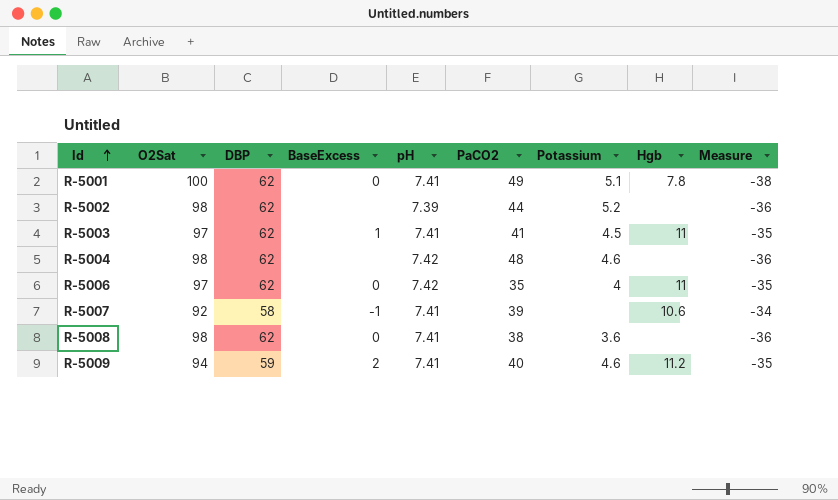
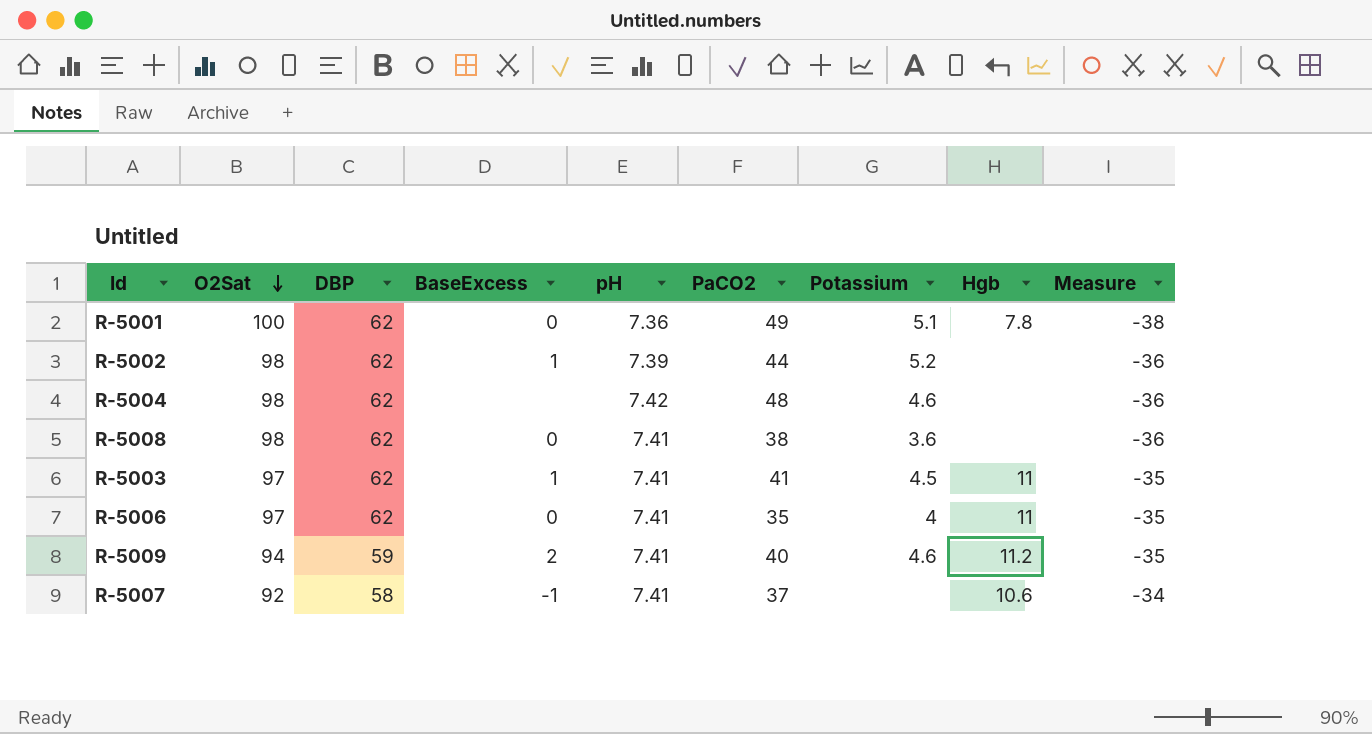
row order: Id ascending -> O2Sat descending
R-5001 | pH: 7.41 -> 7.36
R-5002 | BaseExcess: none -> 1
R-5006 | pH: 7.42 -> 7.41
R-5007 | PaCO2: 39 -> 37

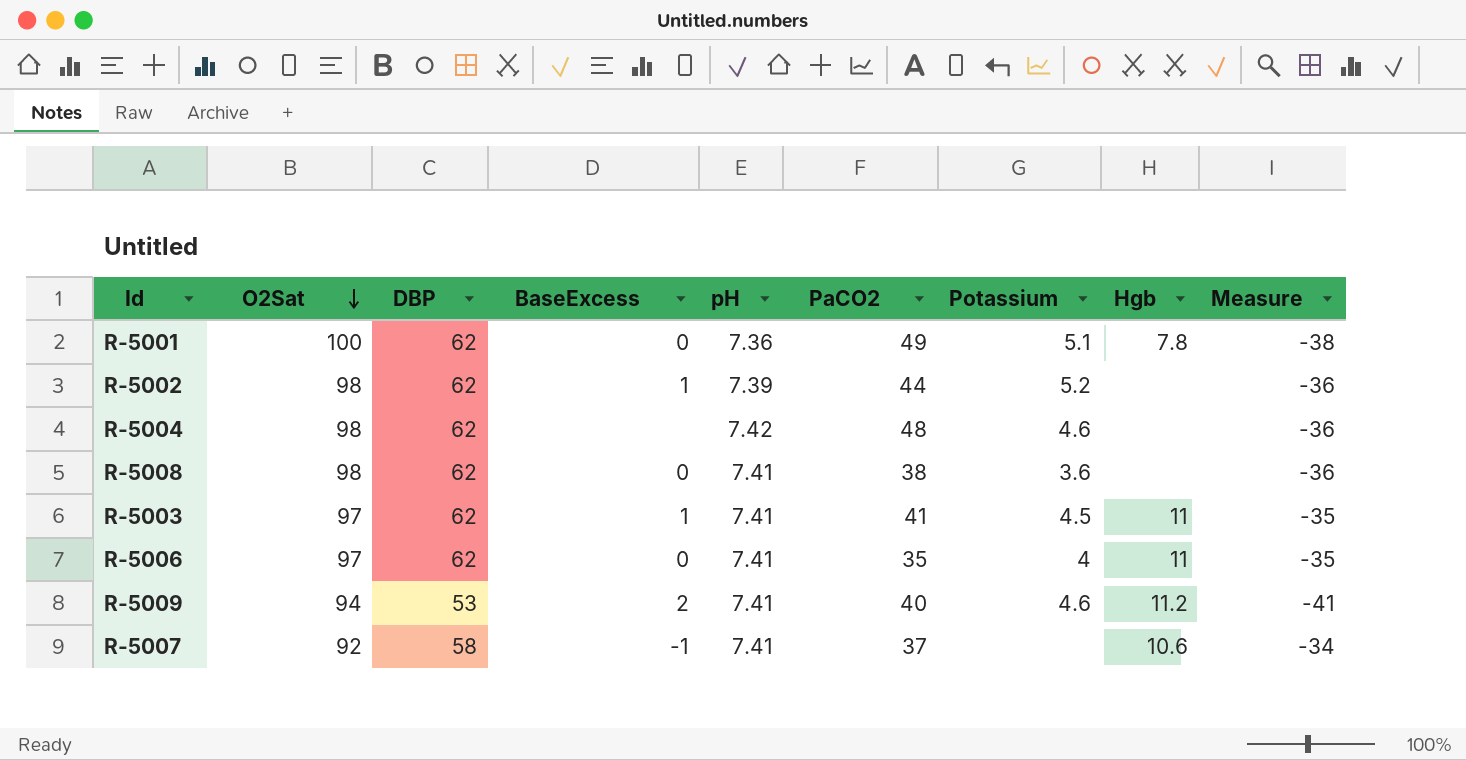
R-5009 | DBP: 59 -> 53
R-5009 | Measure: -35 -> -41

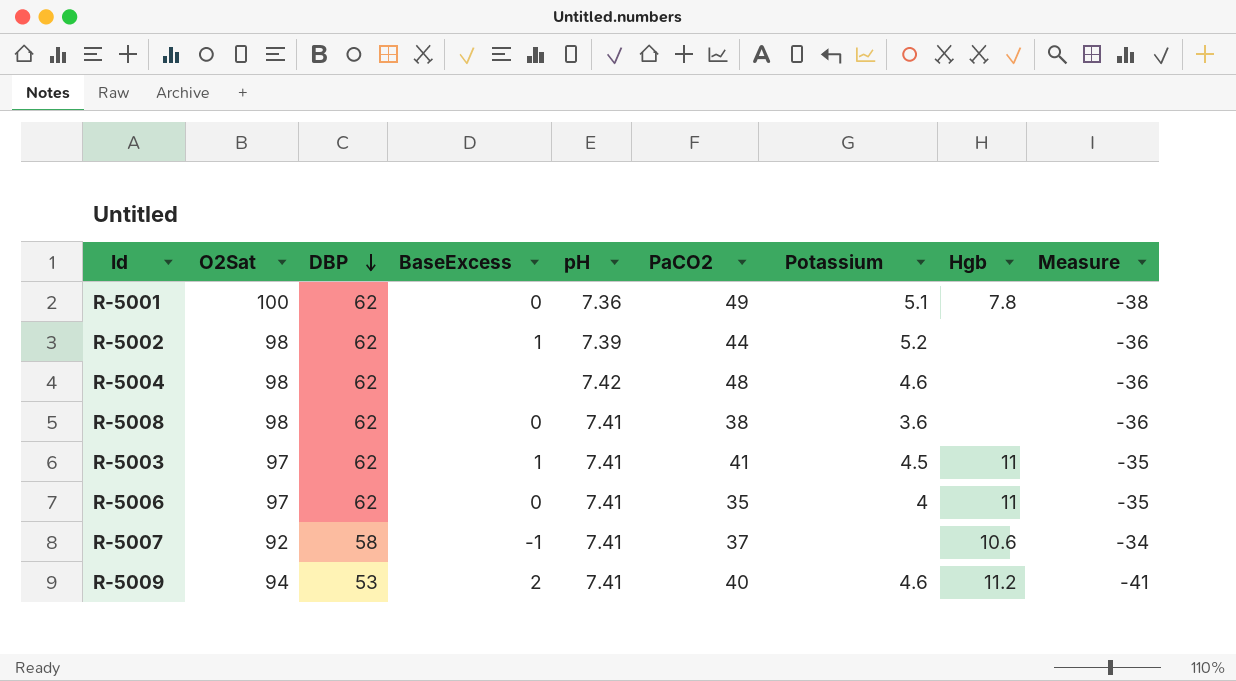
row order: O2Sat descending -> DBP descending

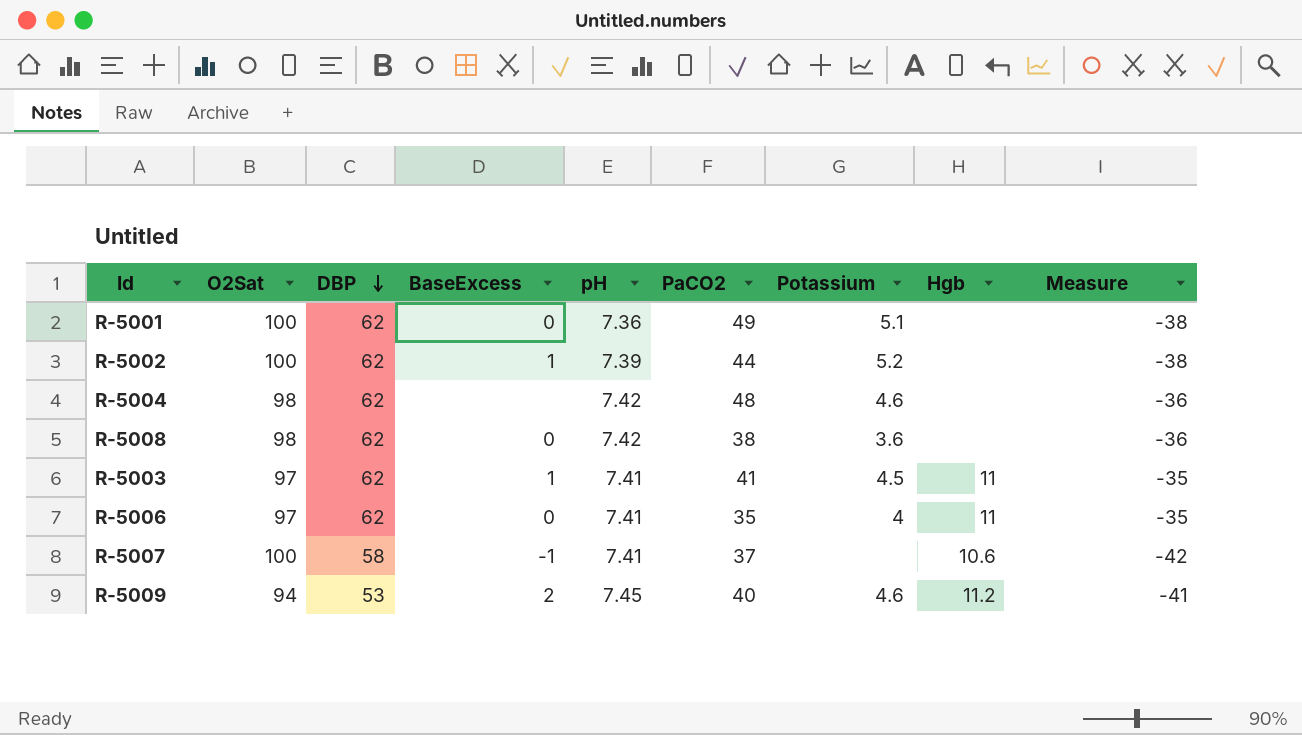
R-5001 | Hgb: 7.8 -> none
R-5002 | O2Sat: 98 -> 100
R-5002 | Measure: -36 -> -38
R-5008 | pH: 7.41 -> 7.42
R-5007 | O2Sat: 92 -> 100
R-5007 | Measure: -34 -> -42
R-5009 | pH: 7.41 -> 7.45

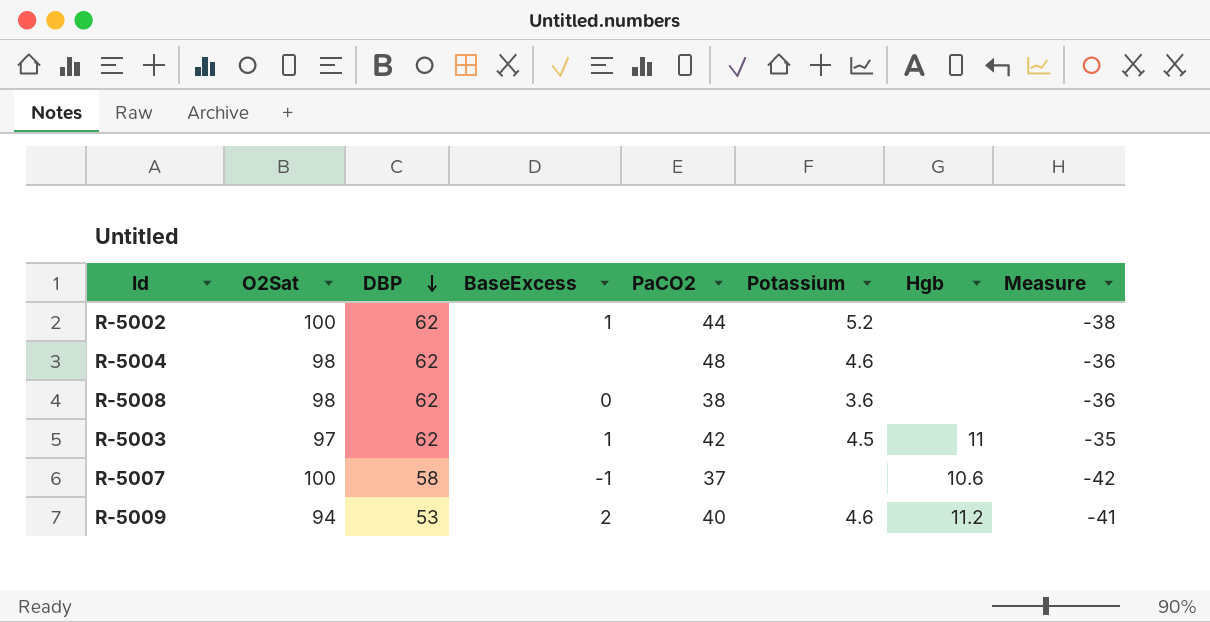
column pH | position: 5 -> none
row R-5001: 100 | 62 | 0 | 7.36 | 49 | 5.1 | none | -38 -> none
row R-5006: 97 | 62 | 0 | 7.41 | 35 | 4 | 11 | -35 -> none
R-5003 | PaCO2: 41 -> 42

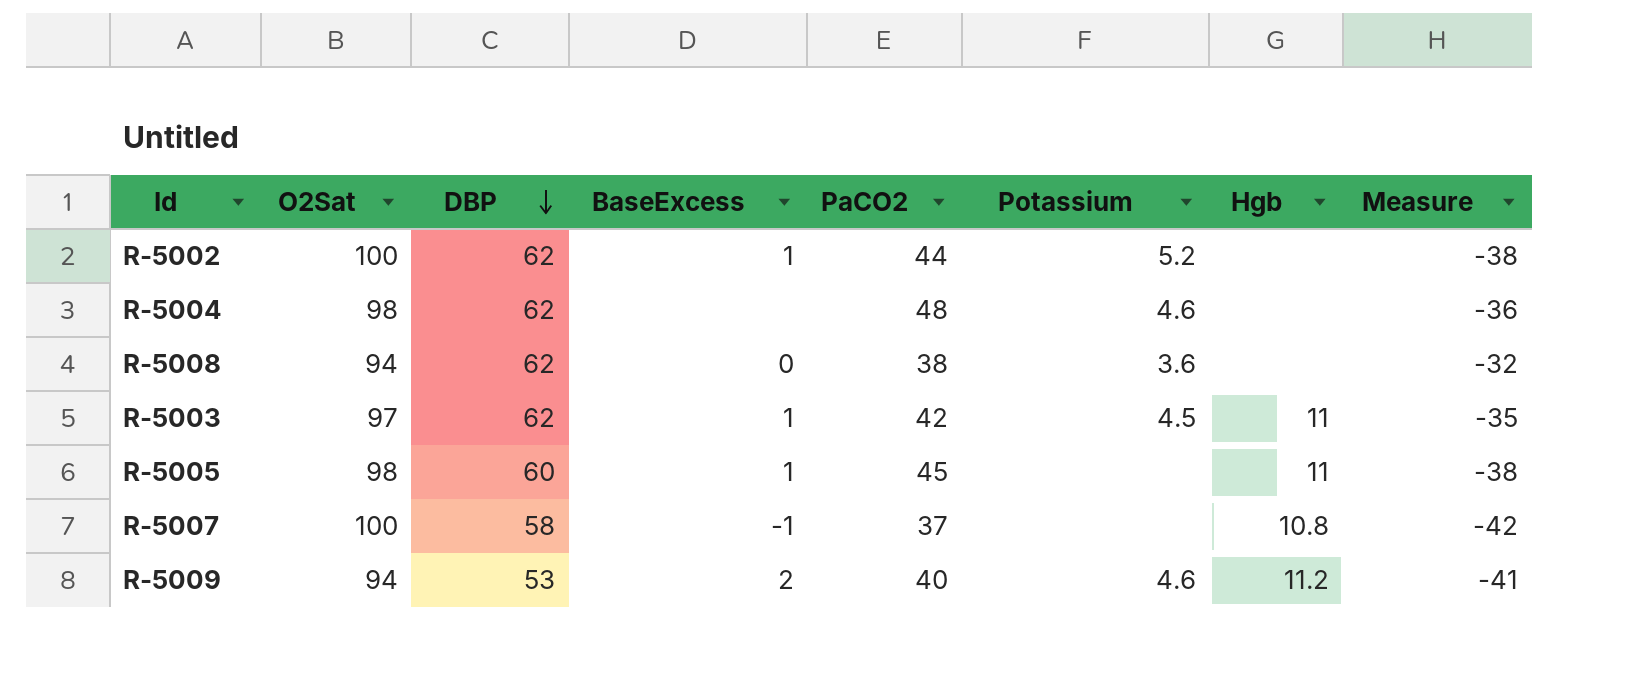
R-5008 | O2Sat: 98 -> 94
R-5008 | Measure: -36 -> -32
row R-5005: none -> 98 | 60 | 1 | 45 | none | 11 | -38
R-5007 | Hgb: 10.6 -> 10.8

